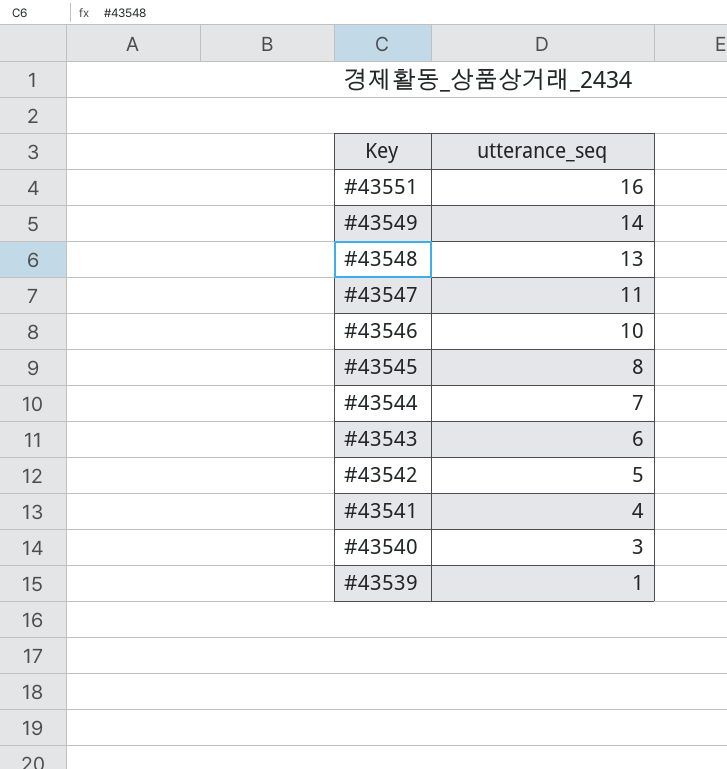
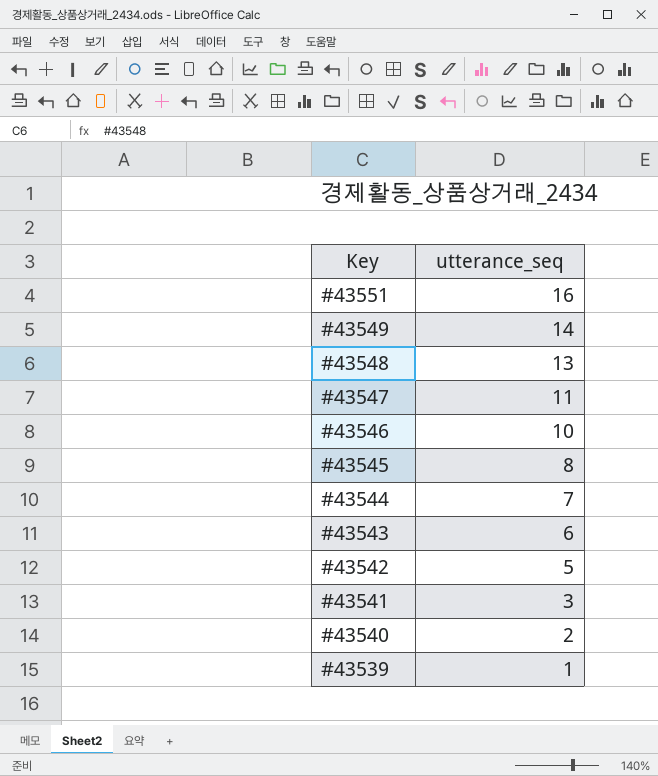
#43541 | utterance_seq: 4 -> 3
#43540 | utterance_seq: 3 -> 2

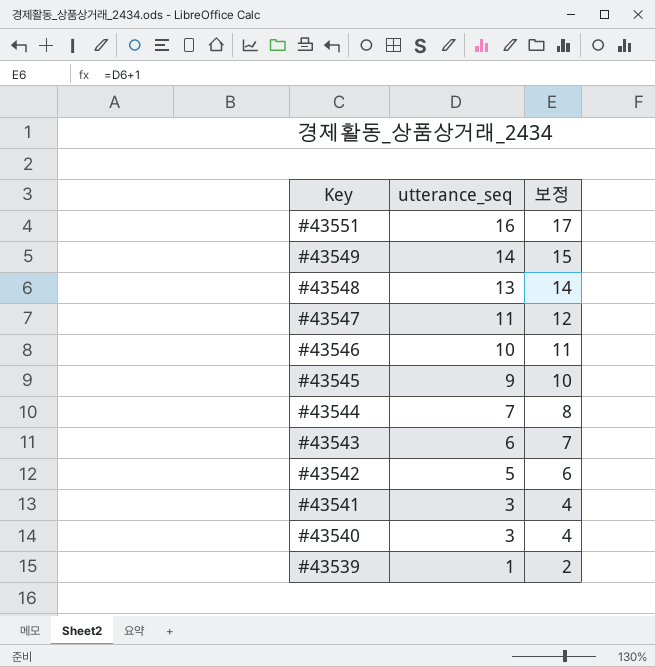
column 보정 | formula: none -> [utterance_seq] + 1
#43545 | utterance_seq: 8 -> 9
#43540 | utterance_seq: 2 -> 3

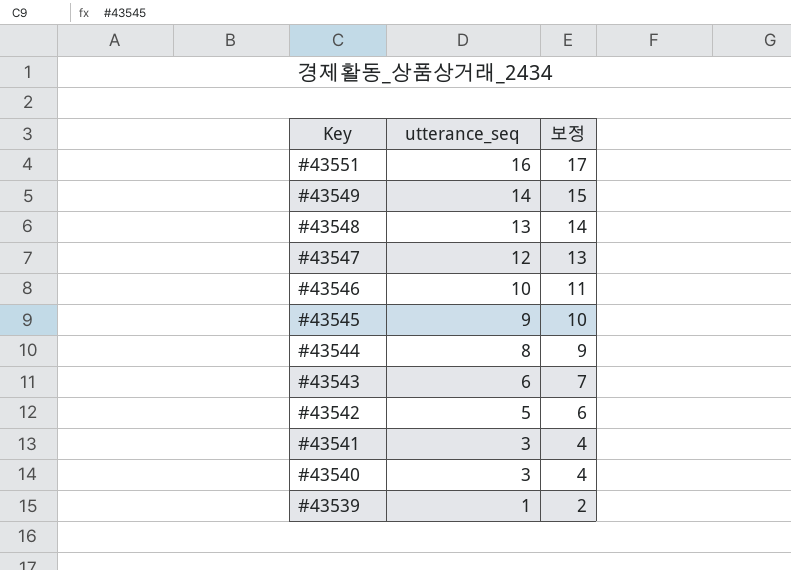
#43547 | utterance_seq: 11 -> 12
#43547 | 보정: 12 -> 13
#43544 | utterance_seq: 7 -> 8
#43544 | 보정: 8 -> 9

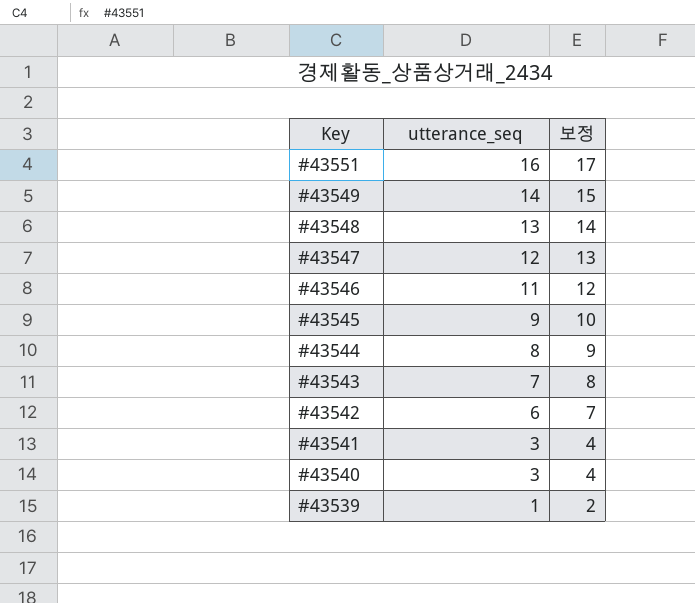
#43546 | utterance_seq: 10 -> 11
#43546 | 보정: 11 -> 12
#43543 | utterance_seq: 6 -> 7
#43543 | 보정: 7 -> 8
#43542 | utterance_seq: 5 -> 6
#43542 | 보정: 6 -> 7

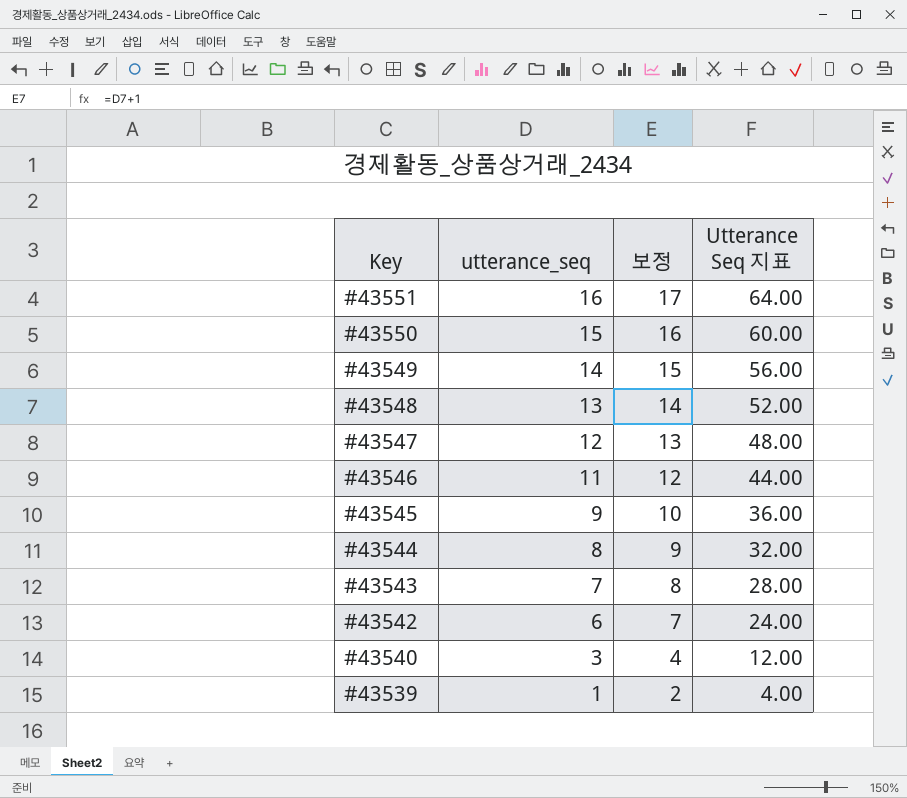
column Utterance Seq 지표 | formula: none -> [utterance_seq] * 4
row #43541: 3 | 4 -> none
row #43550: none -> 15 | 16 | 60.00

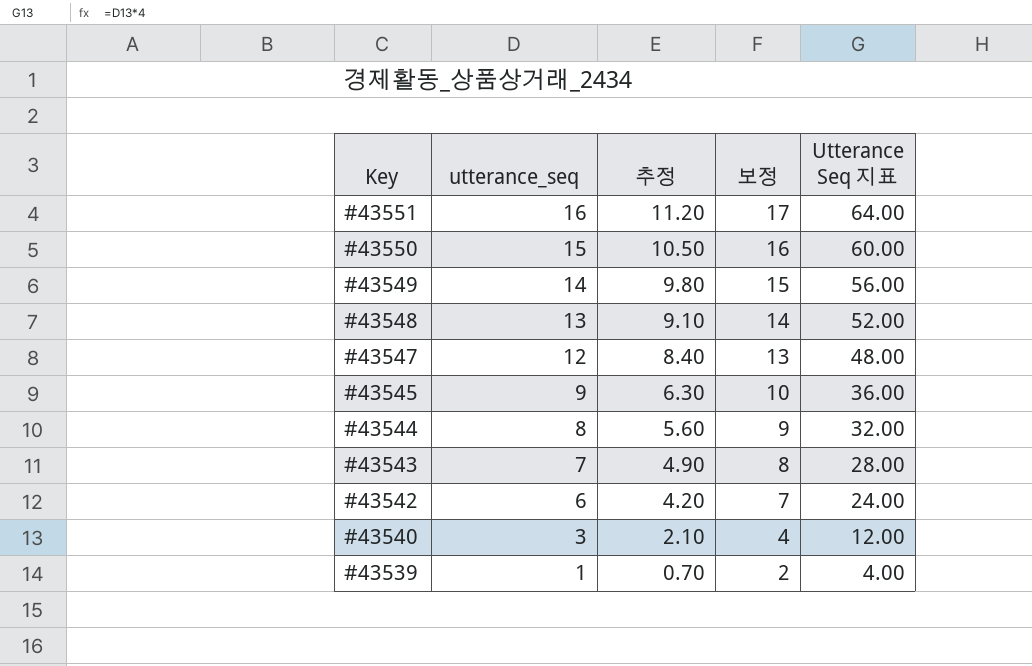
column 추정 | formula: none -> [utterance_seq] * 0.7
row #43546: 11 | 12 | 44.00 -> none

